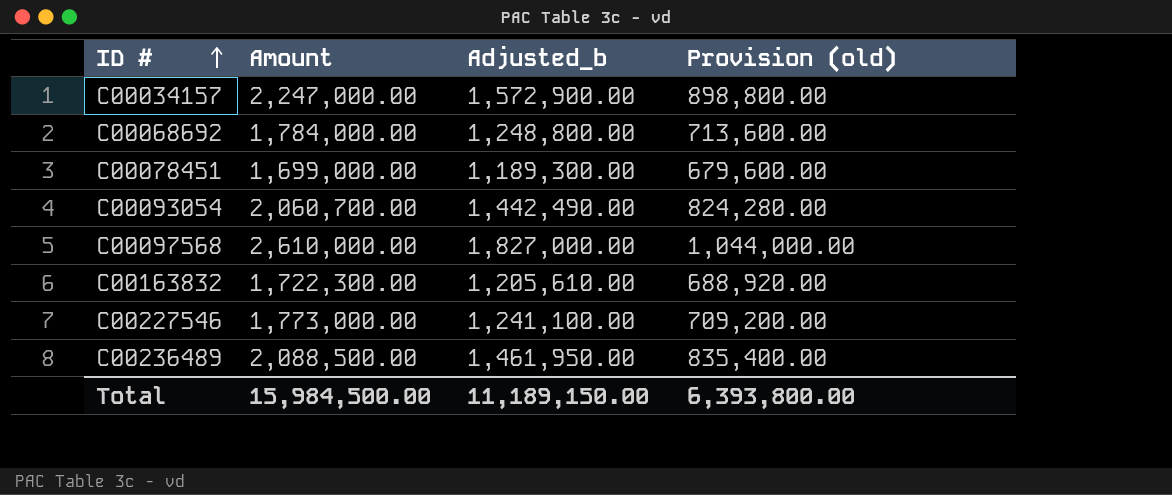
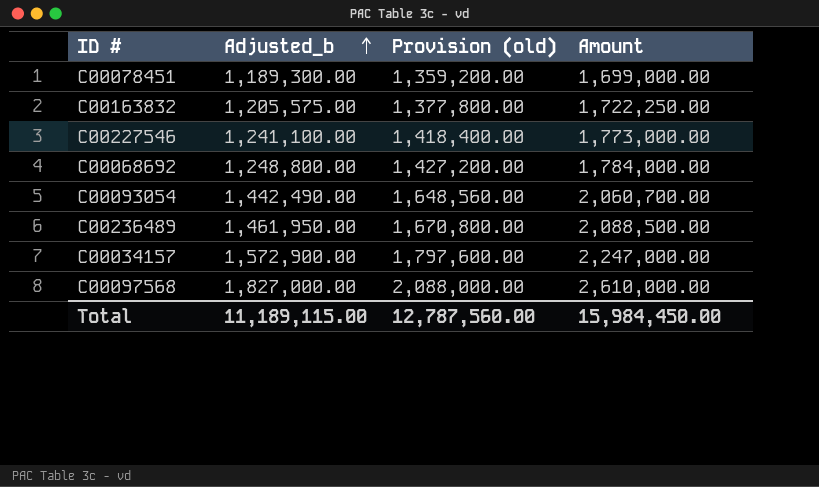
row order: ID # ascending -> Adjusted_b ascending
column Provision (old) | formula: [Amount] * 0.4 -> [Amount] * 0.8
column Amount | position: 2 -> 4
C00163832 | Adjusted_b: 1,205,610.00 -> 1,205,575.00
C00163832 | Amount: 1,722,300.00 -> 1,722,250.00
Total | Adjusted_b: 11,189,150.00 -> 11,189,115.00
Total | Provision (old): 6,393,800.00 -> 12,787,560.00
Total | Amount: 15,984,500.00 -> 15,984,450.00

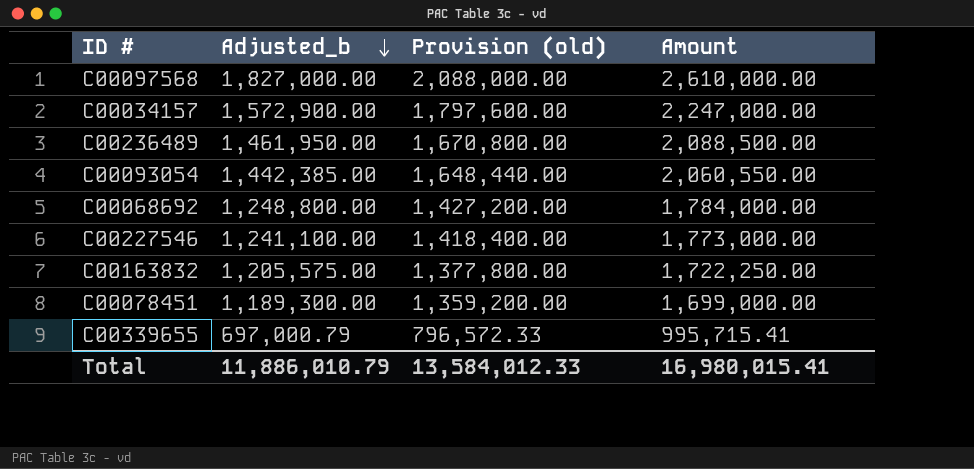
row order: Adjusted_b ascending -> Adjusted_b descending
C00093054 | Adjusted_b: 1,442,490.00 -> 1,442,385.00
C00093054 | Provision (old): 1,648,560.00 -> 1,648,440.00
C00093054 | Amount: 2,060,700.00 -> 2,060,550.00
row C00339655: none -> 697,000.79 | 796,572.33 | 995,715.41
Total | Adjusted_b: 11,189,115.00 -> 11,886,010.79
Total | Provision (old): 12,787,560.00 -> 13,584,012.33
Total | Amount: 15,984,450.00 -> 16,980,015.41

